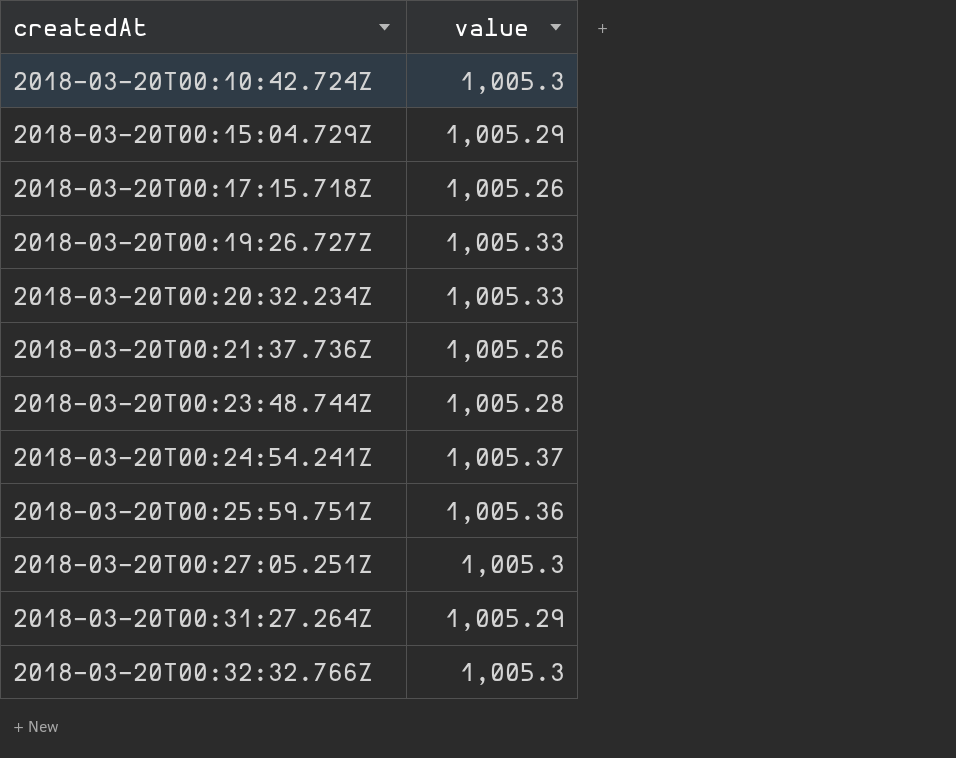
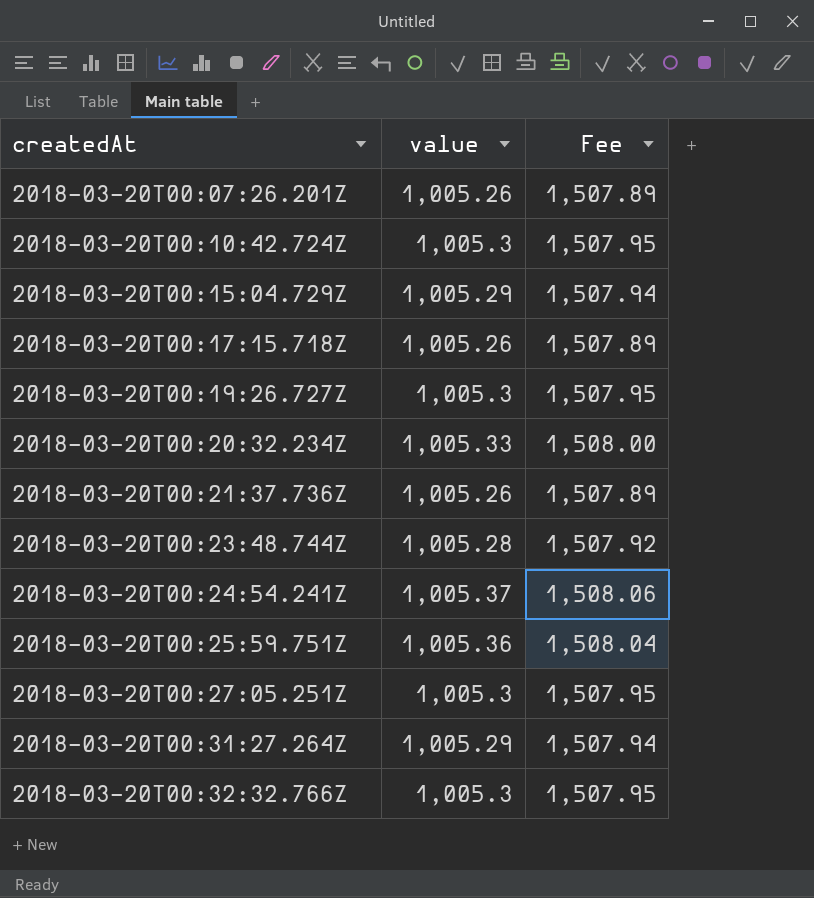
column Fee | formula: none -> [value] * 1.5
row 2018-03-20T00:07:26.201Z: none -> 1,005.26 | 1,507.89
2018-03-20T00:19:26.727Z | value: 1,005.33 -> 1,005.3

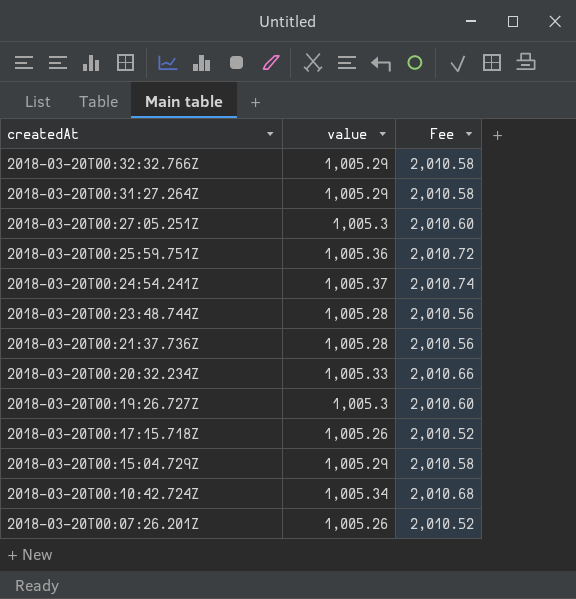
row order: createdAt ascending -> createdAt descending
column Fee | formula: [value] * 1.5 -> [value] * 2
2018-03-20T00:32:32.766Z | value: 1,005.3 -> 1,005.29
2018-03-20T00:21:37.736Z | value: 1,005.26 -> 1,005.28
2018-03-20T00:10:42.724Z | value: 1,005.3 -> 1,005.34

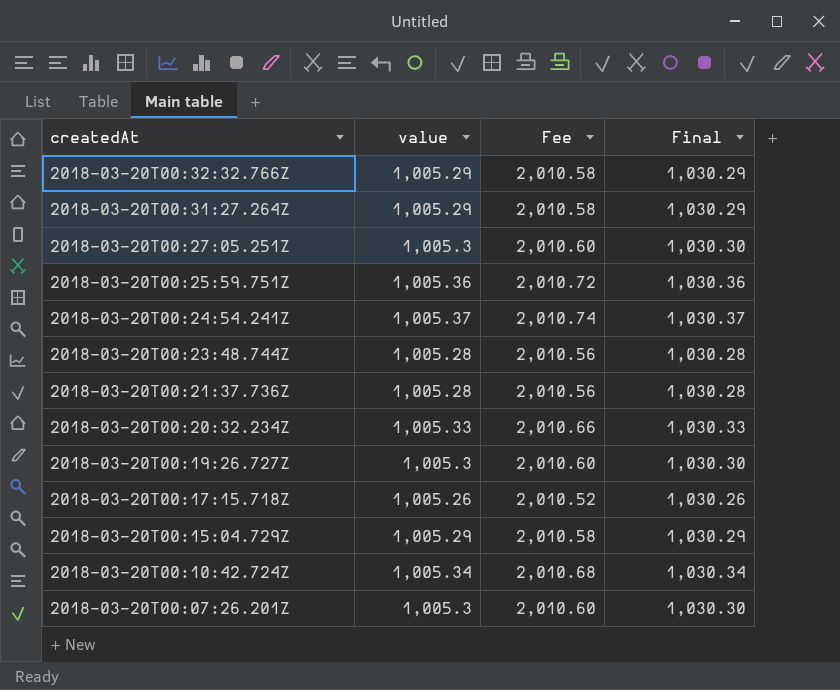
column Final | formula: none -> [value] + 25
2018-03-20T00:07:26.201Z | value: 1,005.26 -> 1,005.3
2018-03-20T00:07:26.201Z | Fee: 2,010.52 -> 2,010.60

